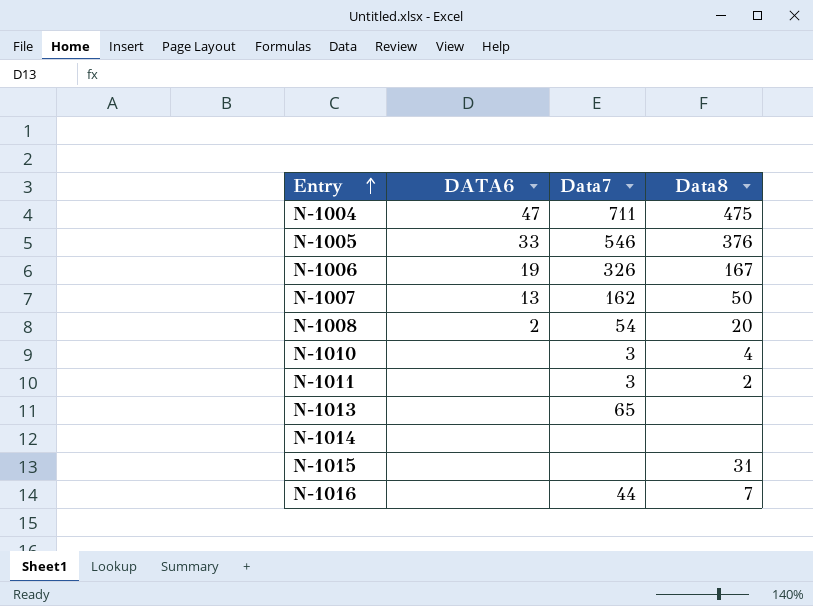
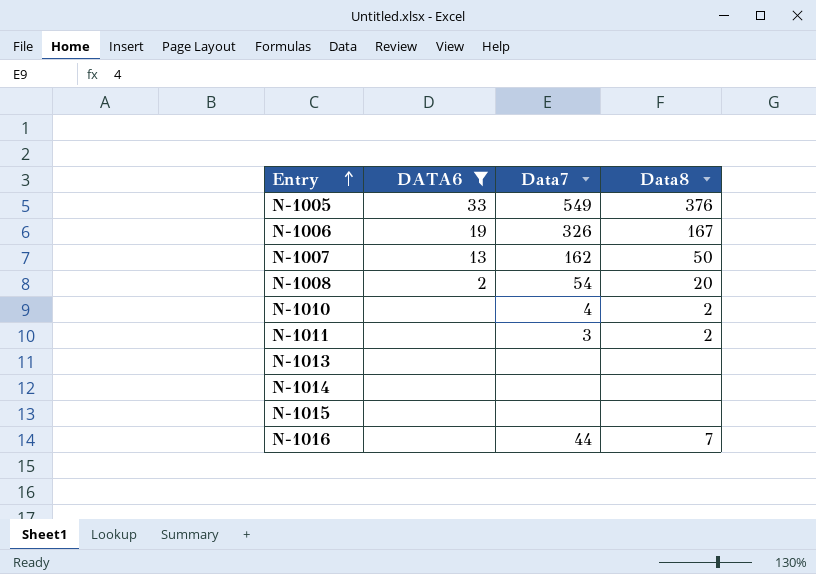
filter: none -> DATA6 != 47
N-1005 | Data7: 546 -> 549
N-1010 | Data7: 3 -> 4
N-1010 | Data8: 4 -> 2
N-1013 | Data7: 65 -> none
N-1015 | Data8: 31 -> none

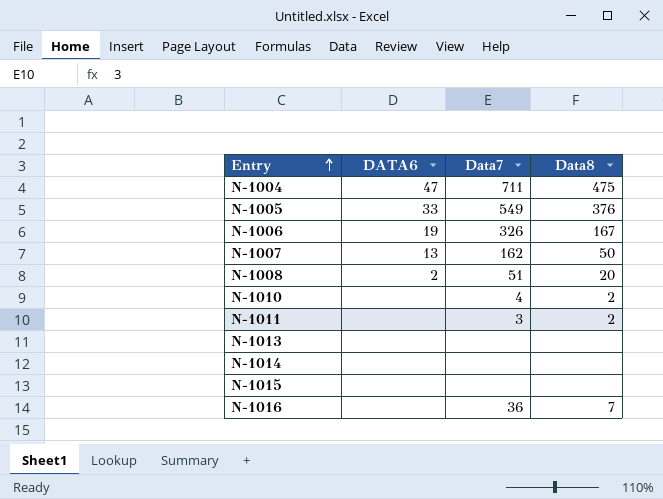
filter: DATA6 != 47 -> none
N-1008 | Data7: 54 -> 51
N-1016 | Data7: 44 -> 36

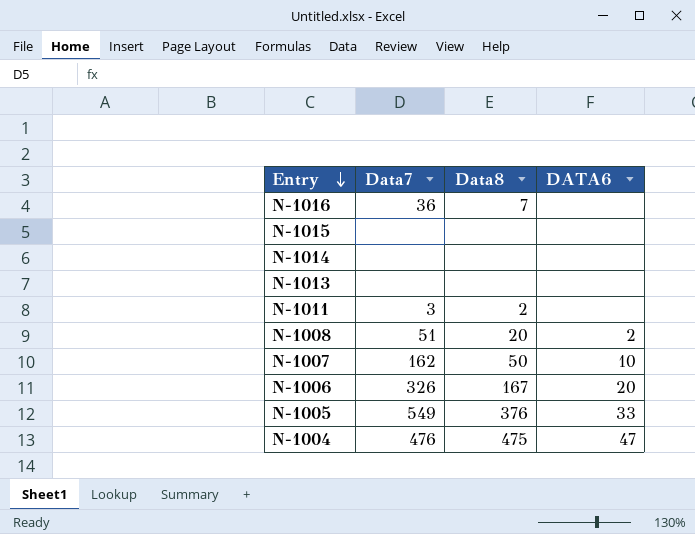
row order: Entry ascending -> Entry descending
column DATA6 | position: 2 -> 4
row N-1010: none | 4 | 2 -> none
N-1007 | DATA6: 13 -> 10
N-1006 | DATA6: 19 -> 20
N-1004 | Data7: 711 -> 476

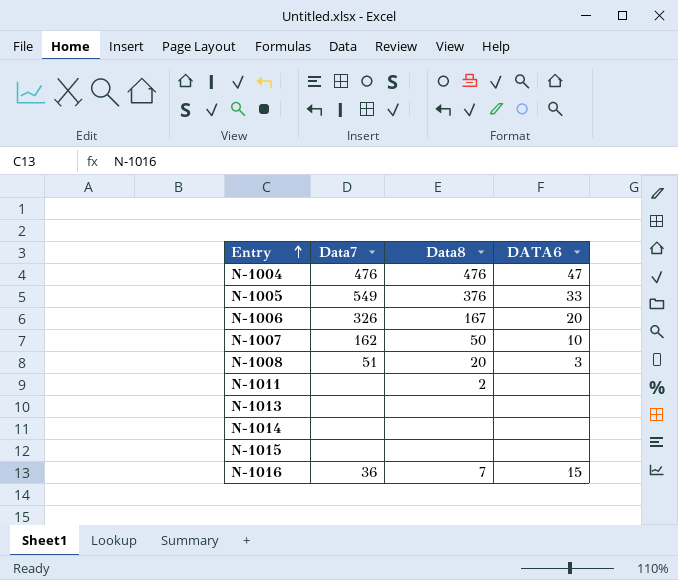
row order: Entry descending -> Entry ascending
N-1004 | Data8: 475 -> 476
N-1008 | DATA6: 2 -> 3
N-1011 | Data7: 3 -> none
N-1016 | DATA6: none -> 15

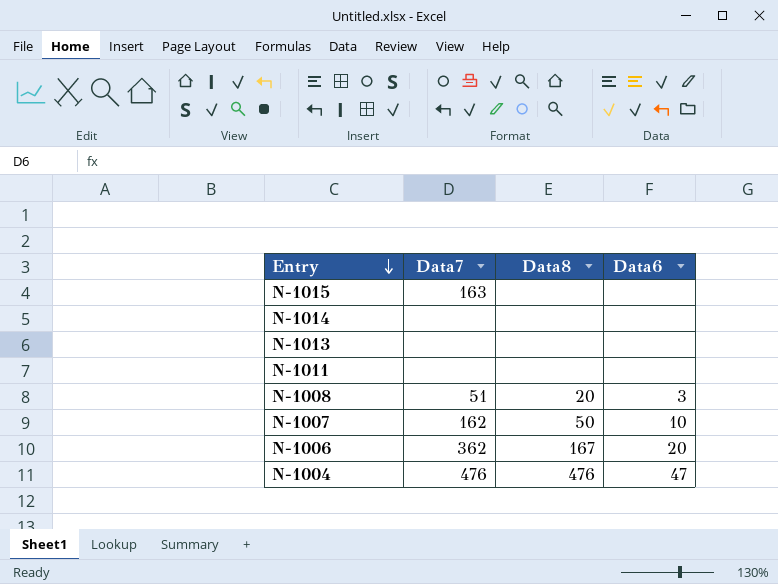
row order: Entry ascending -> Entry descending
column name: DATA6 -> Data6
row N-1005: 549 | 376 | 33 -> none
row N-1016: 36 | 7 | 15 -> none
N-1015 | Data7: none -> 163
N-1011 | Data8: 2 -> none
N-1006 | Data7: 326 -> 362

